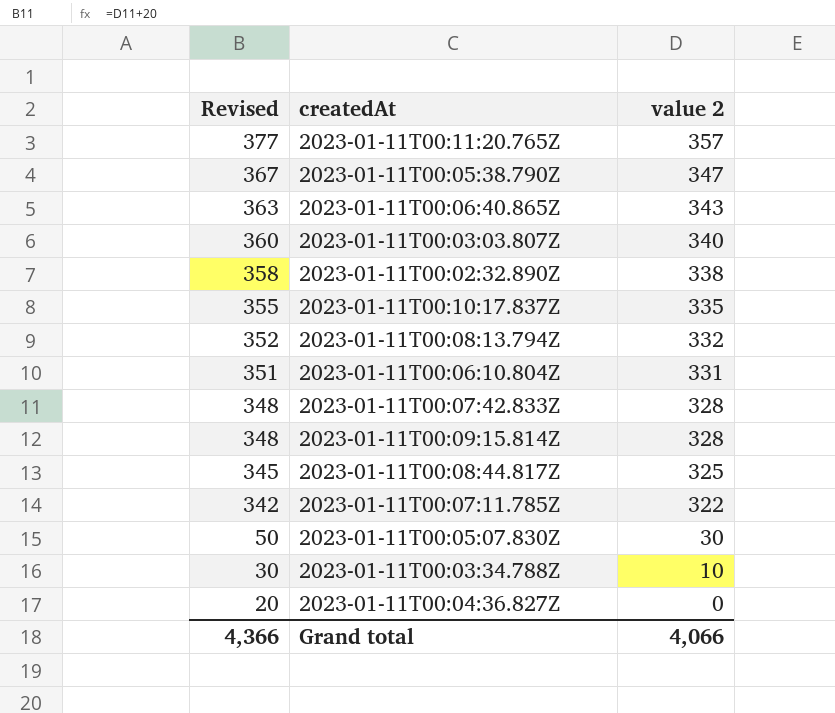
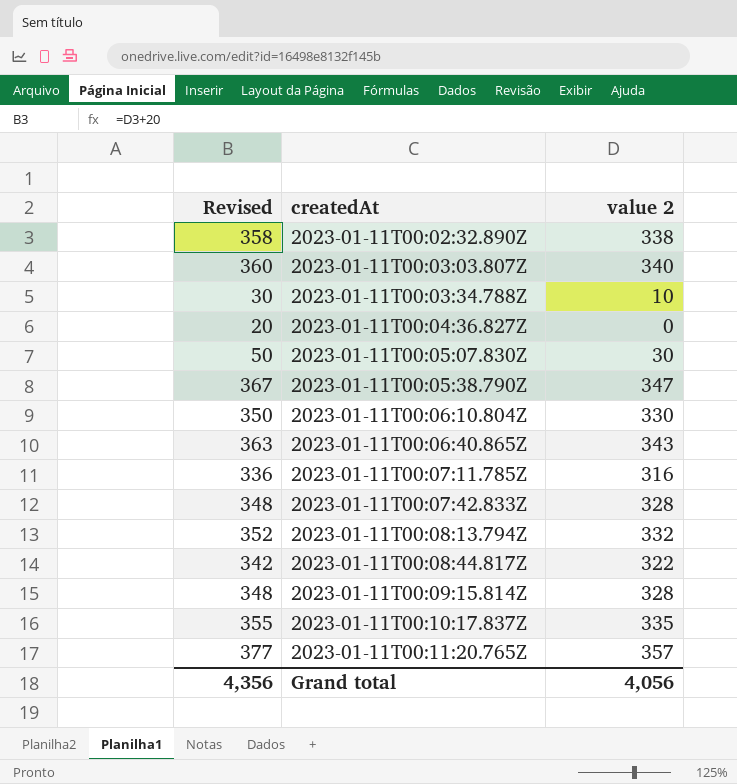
row order: Revised descending -> createdAt ascending
2023-01-11T00:06:10.804Z | Revised: 351 -> 350
2023-01-11T00:06:10.804Z | value 2: 331 -> 330
2023-01-11T00:07:11.785Z | Revised: 342 -> 336
2023-01-11T00:07:11.785Z | value 2: 322 -> 316
2023-01-11T00:08:44.817Z | Revised: 345 -> 342
2023-01-11T00:08:44.817Z | value 2: 325 -> 322
Grand total | Revised: 4,366 -> 4,356
Grand total | value 2: 4,066 -> 4,056

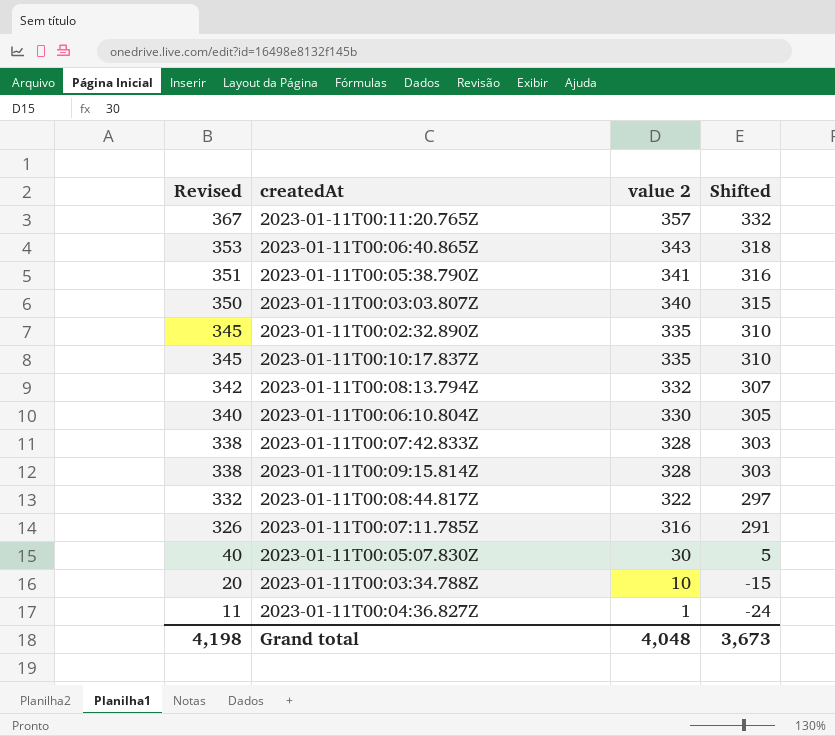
row order: createdAt ascending -> Revised descending
column Revised | formula: [value 2] + 20 -> [value 2] + 10
column Shifted | formula: none -> [value 2] - 25
2023-01-11T00:05:38.790Z | value 2: 347 -> 341
2023-01-11T00:02:32.890Z | value 2: 338 -> 335
2023-01-11T00:04:36.827Z | value 2: 0 -> 1
Grand total | Revised: 4,356 -> 4,198
Grand total | value 2: 4,056 -> 4,048

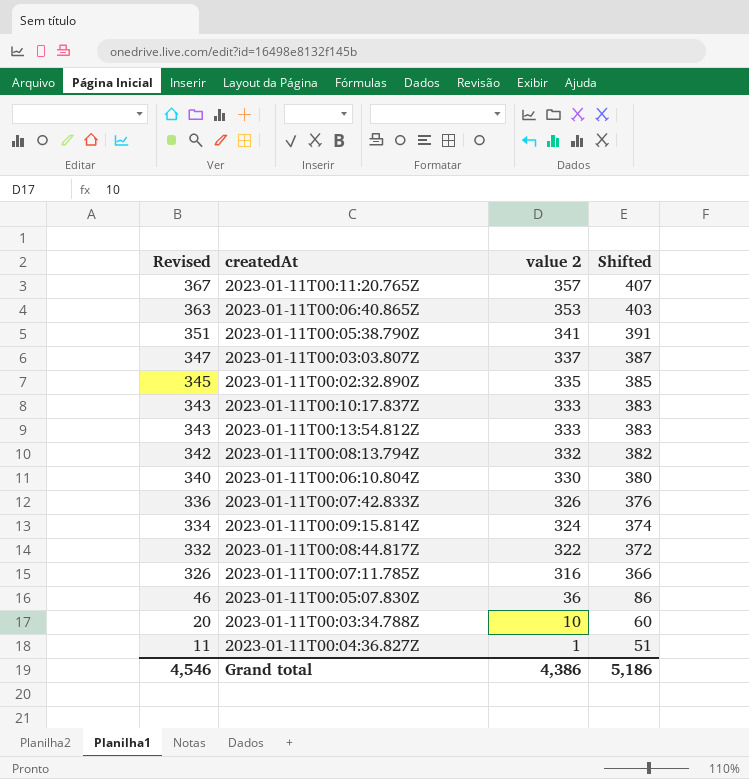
column Shifted | formula: [value 2] - 25 -> [value 2] + 50
2023-01-11T00:06:40.865Z | Revised: 353 -> 363
2023-01-11T00:06:40.865Z | value 2: 343 -> 353
2023-01-11T00:03:03.807Z | Revised: 350 -> 347
2023-01-11T00:03:03.807Z | value 2: 340 -> 337
2023-01-11T00:10:17.837Z | Revised: 345 -> 343
2023-01-11T00:10:17.837Z | value 2: 335 -> 333
row 2023-01-11T00:13:54.812Z: none -> 343 | 333 | 383
2023-01-11T00:07:42.833Z | Revised: 338 -> 336
2023-01-11T00:07:42.833Z | value 2: 328 -> 326
2023-01-11T00:09:15.814Z | Revised: 338 -> 334
2023-01-11T00:09:15.814Z | value 2: 328 -> 324
2023-01-11T00:05:07.830Z | Revised: 40 -> 46
2023-01-11T00:05:07.830Z | value 2: 30 -> 36
Grand total | Revised: 4,198 -> 4,546
Grand total | value 2: 4,048 -> 4,386
Grand total | Shifted: 3,673 -> 5,186

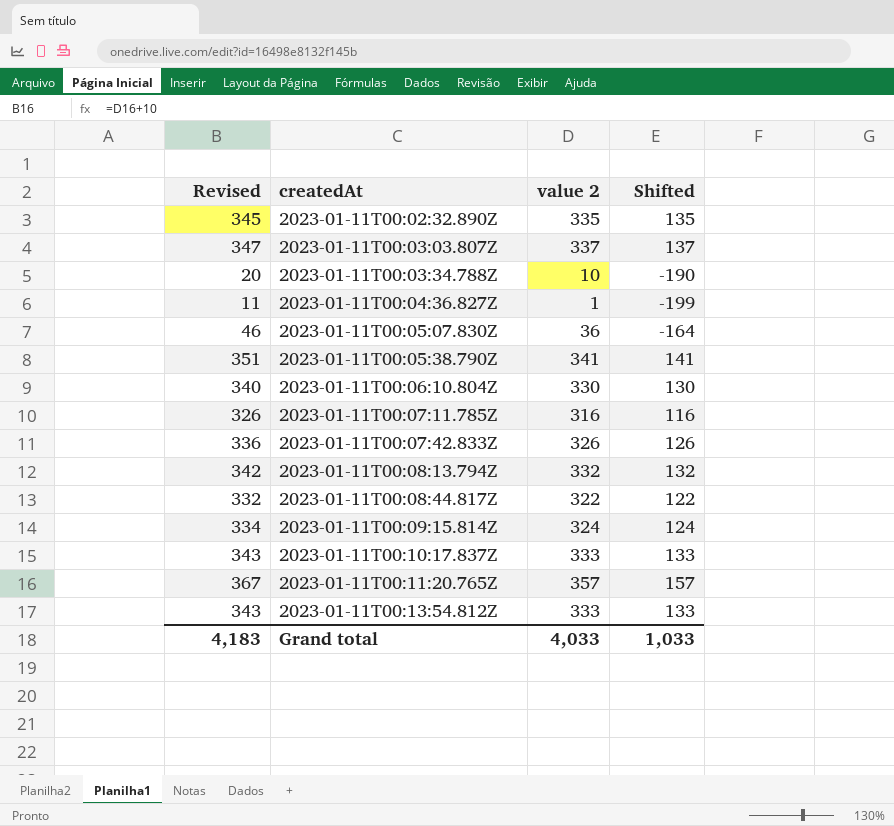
row order: Revised descending -> createdAt ascending
column Shifted | formula: [value 2] + 50 -> [value 2] - 200
row 2023-01-11T00:06:40.865Z: 363 | 353 | 403 -> none
Grand total | Revised: 4,546 -> 4,183
Grand total | value 2: 4,386 -> 4,033
Grand total | Shifted: 5,186 -> 1,033

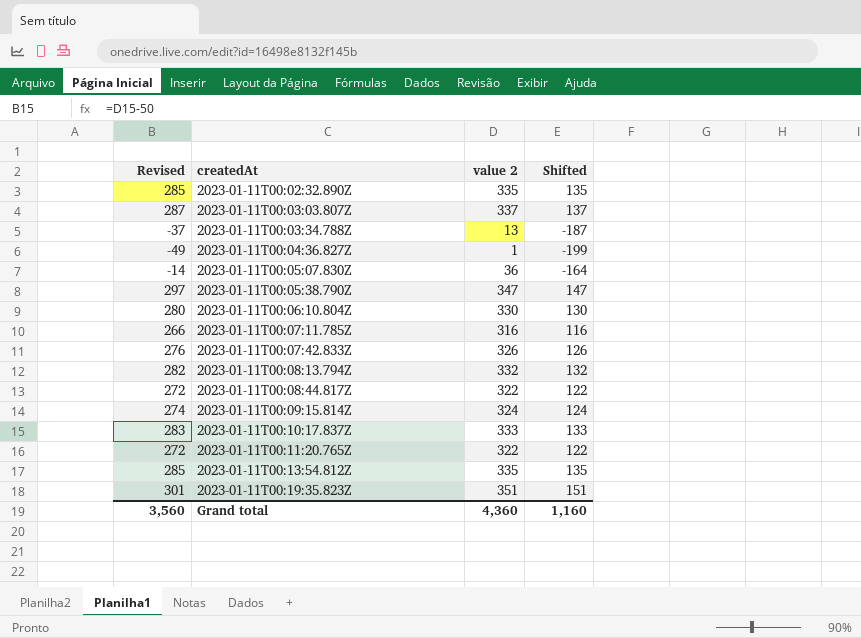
column Revised | formula: [value 2] + 10 -> [value 2] - 50
2023-01-11T00:03:34.788Z | value 2: 10 -> 13
2023-01-11T00:03:34.788Z | Shifted: -190 -> -187
2023-01-11T00:05:38.790Z | value 2: 341 -> 347
2023-01-11T00:05:38.790Z | Shifted: 141 -> 147
2023-01-11T00:11:20.765Z | value 2: 357 -> 322
2023-01-11T00:11:20.765Z | Shifted: 157 -> 122
2023-01-11T00:13:54.812Z | value 2: 333 -> 335
2023-01-11T00:13:54.812Z | Shifted: 133 -> 135
row 2023-01-11T00:19:35.823Z: none -> 301 | 351 | 151
Grand total | Revised: 4,183 -> 3,560
Grand total | value 2: 4,033 -> 4,360
Grand total | Shifted: 1,033 -> 1,160

